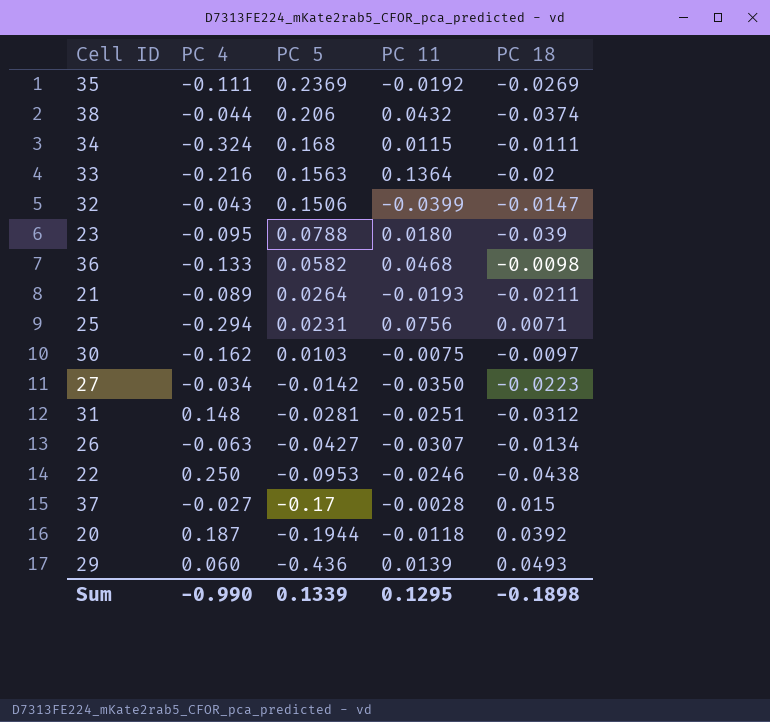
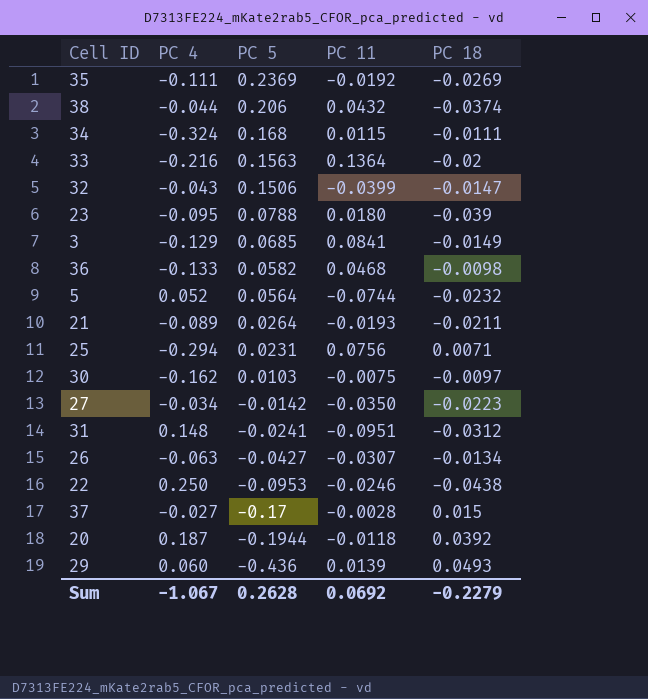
row 3: none -> -0.129 | 0.0685 | 0.0841 | -0.0149
row 5: none -> 0.052 | 0.0564 | -0.0744 | -0.0232
31 | PC 5: -0.0281 -> -0.0241
31 | PC 11: -0.0251 -> -0.0951
Sum | PC 4: -0.990 -> -1.067
Sum | PC 5: 0.1339 -> 0.2628
Sum | PC 11: 0.1295 -> 0.0692
Sum | PC 18: -0.1898 -> -0.2279

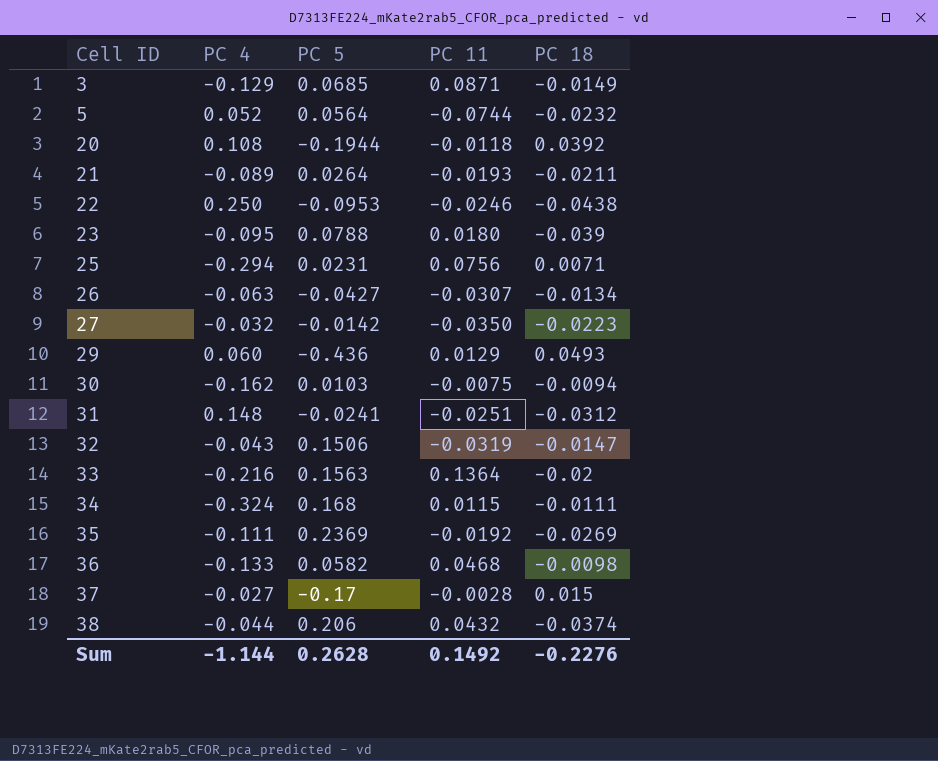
row order: PC 5 descending -> Cell ID ascending
3 | PC 11: 0.0841 -> 0.0871
20 | PC 4: 0.187 -> 0.108
27 | PC 4: -0.034 -> -0.032
29 | PC 11: 0.0139 -> 0.0129
30 | PC 18: -0.0097 -> -0.0094
31 | PC 11: -0.0951 -> -0.0251
32 | PC 11: -0.0399 -> -0.0319
Sum | PC 4: -1.067 -> -1.144
Sum | PC 11: 0.0692 -> 0.1492
Sum | PC 18: -0.2279 -> -0.2276

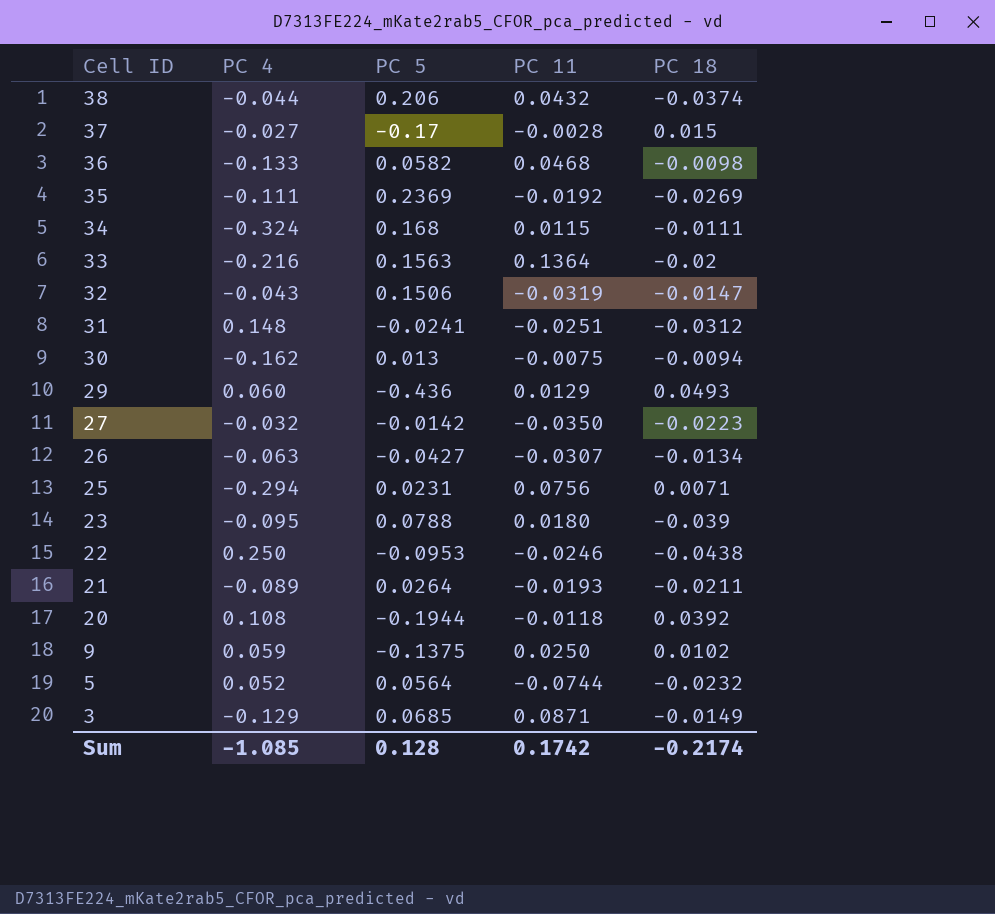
row order: Cell ID ascending -> Cell ID descending
30 | PC 5: 0.0103 -> 0.013
row 9: none -> 0.059 | -0.1375 | 0.0250 | 0.0102
Sum | PC 4: -1.144 -> -1.085
Sum | PC 5: 0.2628 -> 0.128
Sum | PC 11: 0.1492 -> 0.1742
Sum | PC 18: -0.2276 -> -0.2174

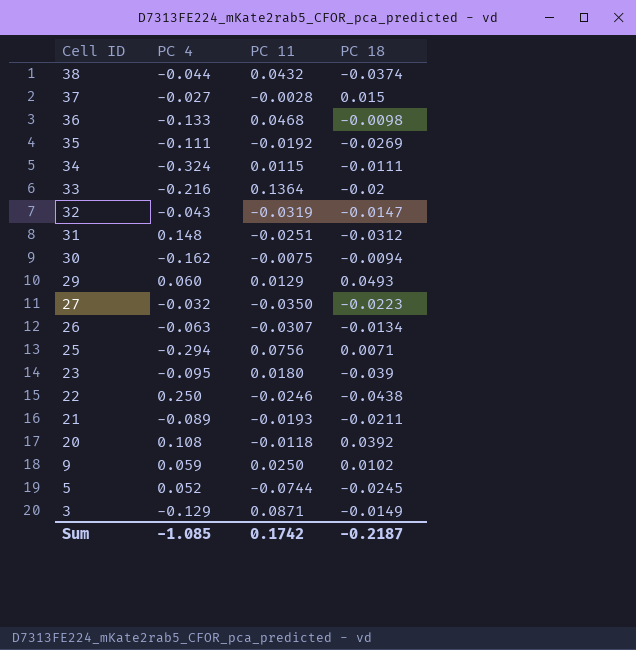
column PC 5 | position: 3 -> none
5 | PC 18: -0.0232 -> -0.0245
Sum | PC 18: -0.2174 -> -0.2187

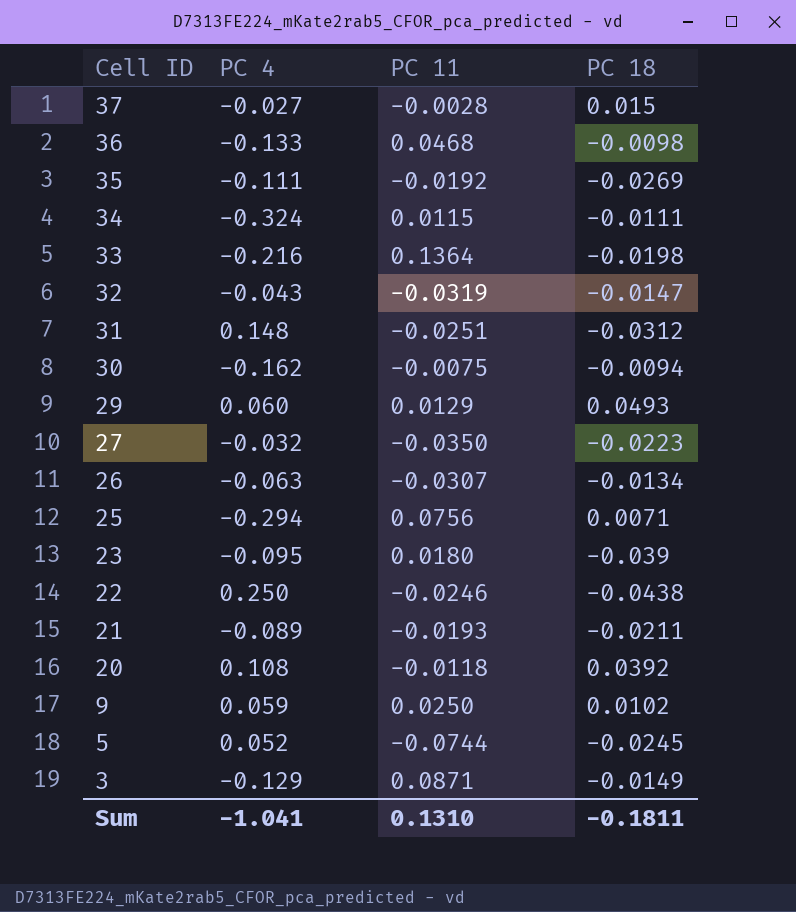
row 38: -0.044 | 0.0432 | -0.0374 -> none
33 | PC 18: -0.02 -> -0.0198
Sum | PC 4: -1.085 -> -1.041
Sum | PC 11: 0.1742 -> 0.1310
Sum | PC 18: -0.2187 -> -0.1811

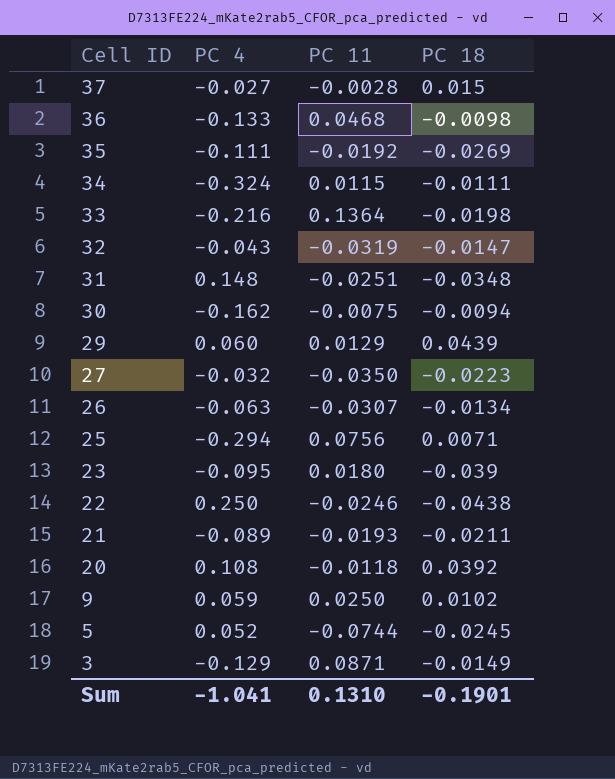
31 | PC 18: -0.0312 -> -0.0348
29 | PC 18: 0.0493 -> 0.0439
Sum | PC 18: -0.1811 -> -0.1901

